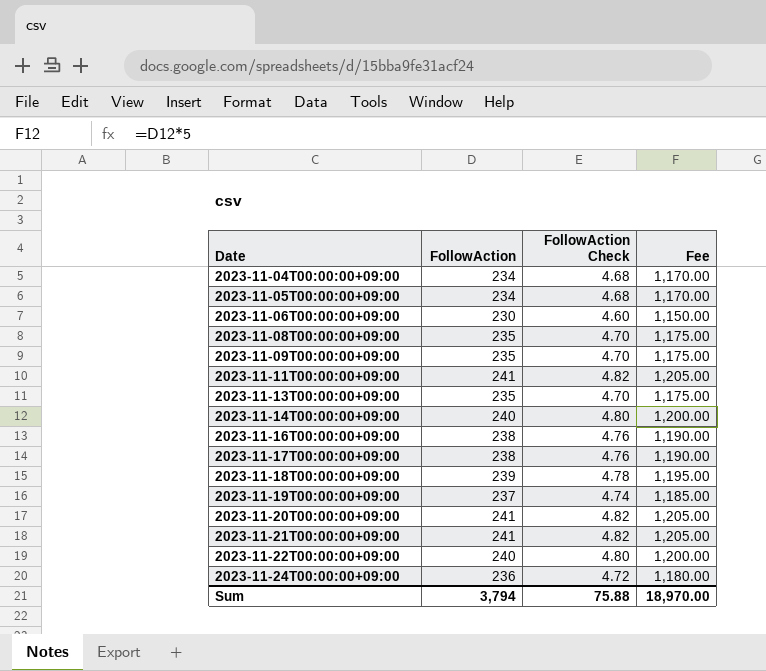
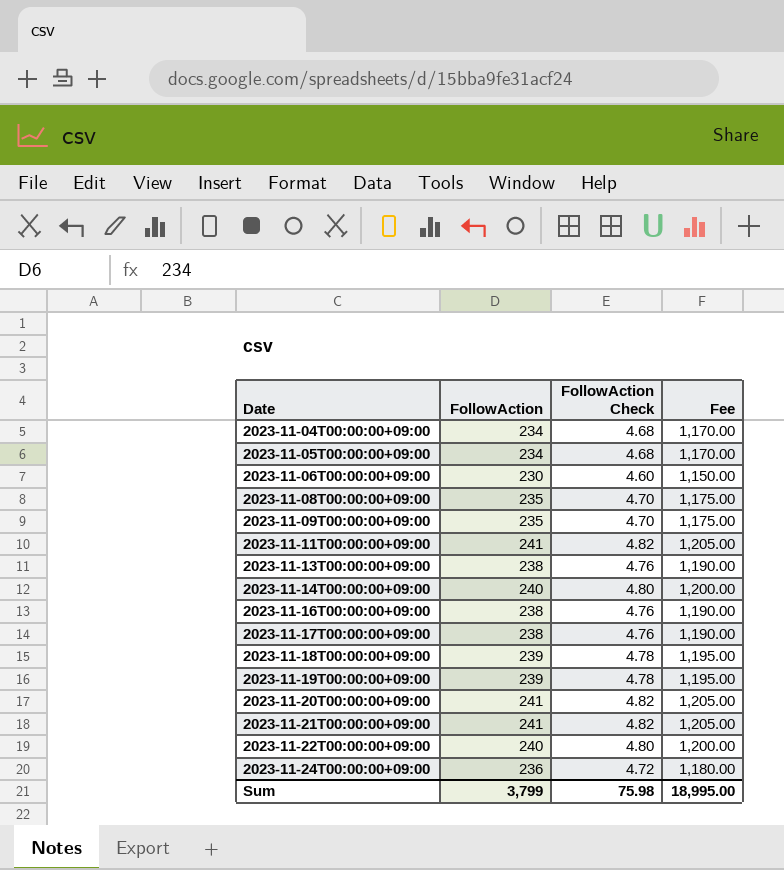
2023-11-13T00:00:00+09:00 | FollowAction: 235 -> 238
2023-11-13T00:00:00+09:00 | FollowAction Check: 4.70 -> 4.76
2023-11-13T00:00:00+09:00 | Fee: 1,175.00 -> 1,190.00
2023-11-19T00:00:00+09:00 | FollowAction: 237 -> 239
2023-11-19T00:00:00+09:00 | FollowAction Check: 4.74 -> 4.78
2023-11-19T00:00:00+09:00 | Fee: 1,185.00 -> 1,195.00
Sum | FollowAction: 3,794 -> 3,799
Sum | FollowAction Check: 75.88 -> 75.98
Sum | Fee: 18,970.00 -> 18,995.00

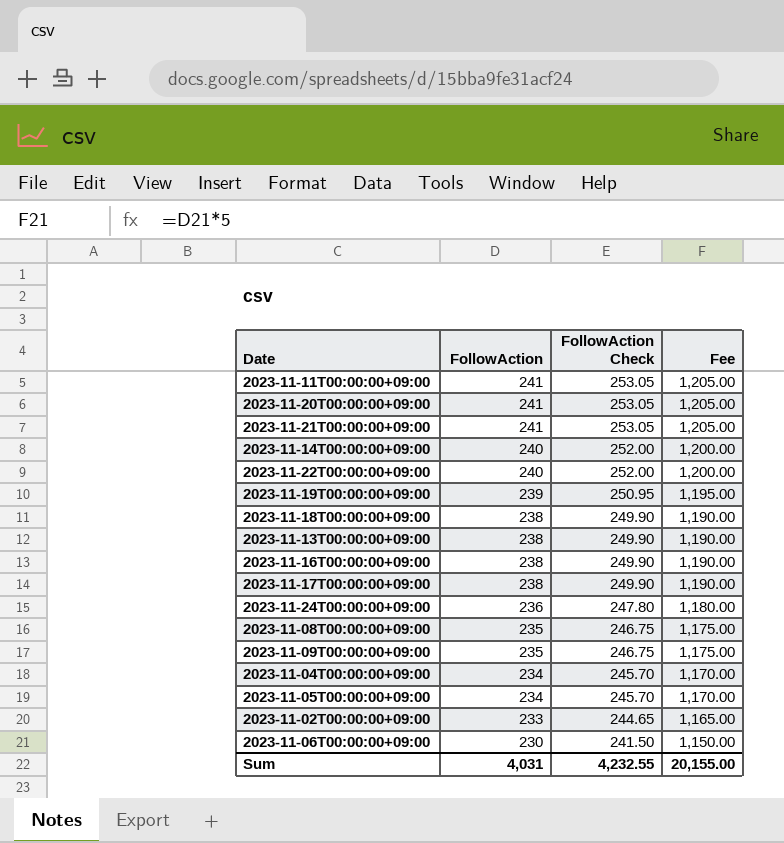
row order: Date ascending -> FollowAction descending
column FollowAction Check | formula: [FollowAction] * 0.02 -> [FollowAction] * 1.05
2023-11-18T00:00:00+09:00 | FollowAction: 239 -> 238
2023-11-18T00:00:00+09:00 | Fee: 1,195.00 -> 1,190.00
row 2023-11-02T00:00:00+09:00: none -> 233 | 244.65 | 1,165.00
Sum | FollowAction: 3,799 -> 4,031
Sum | FollowAction Check: 75.98 -> 4,232.55
Sum | Fee: 18,995.00 -> 20,155.00

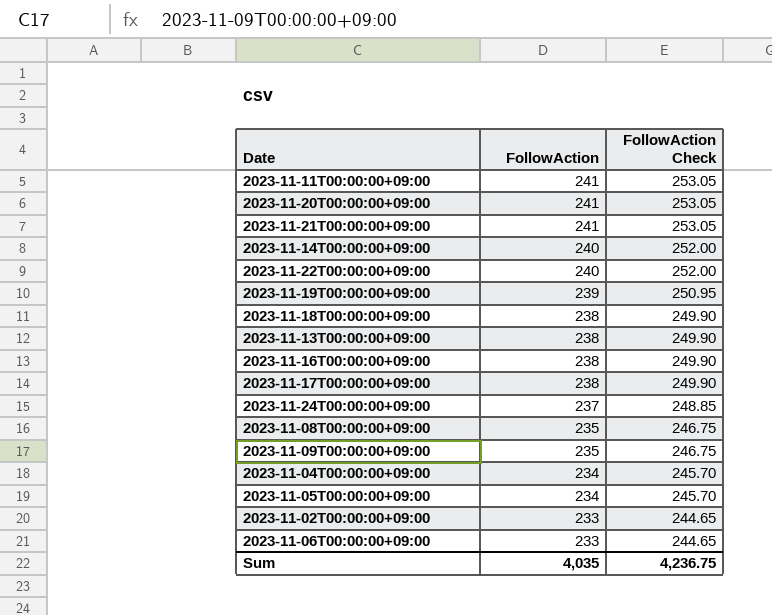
column Fee | formula: [FollowAction] * 5 -> none
2023-11-24T00:00:00+09:00 | FollowAction: 236 -> 237
2023-11-24T00:00:00+09:00 | FollowAction Check: 247.80 -> 248.85
2023-11-06T00:00:00+09:00 | FollowAction: 230 -> 233
2023-11-06T00:00:00+09:00 | FollowAction Check: 241.50 -> 244.65
Sum | FollowAction: 4,031 -> 4,035
Sum | FollowAction Check: 4,232.55 -> 4,236.75

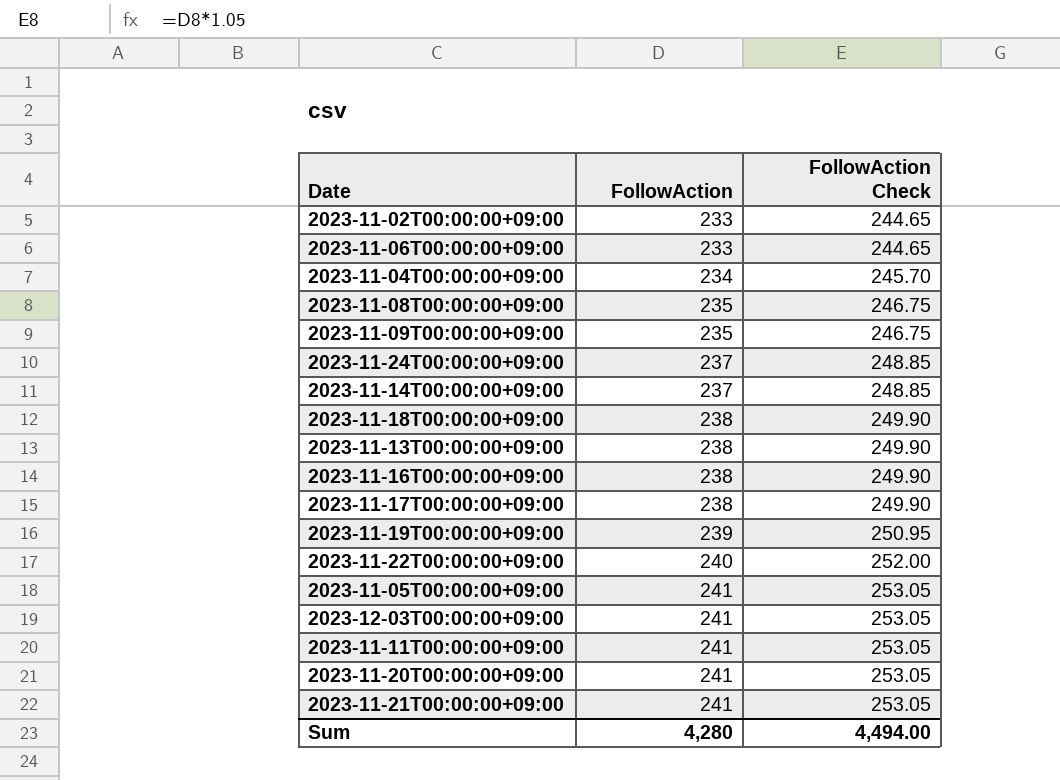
row order: FollowAction descending -> FollowAction ascending
2023-11-14T00:00:00+09:00 | FollowAction: 240 -> 237
2023-11-14T00:00:00+09:00 | FollowAction Check: 252.00 -> 248.85
2023-11-05T00:00:00+09:00 | FollowAction: 234 -> 241
2023-11-05T00:00:00+09:00 | FollowAction Check: 245.70 -> 253.05
row 2023-12-03T00:00:00+09:00: none -> 241 | 253.05
Sum | FollowAction: 4,035 -> 4,280
Sum | FollowAction Check: 4,236.75 -> 4,494.00

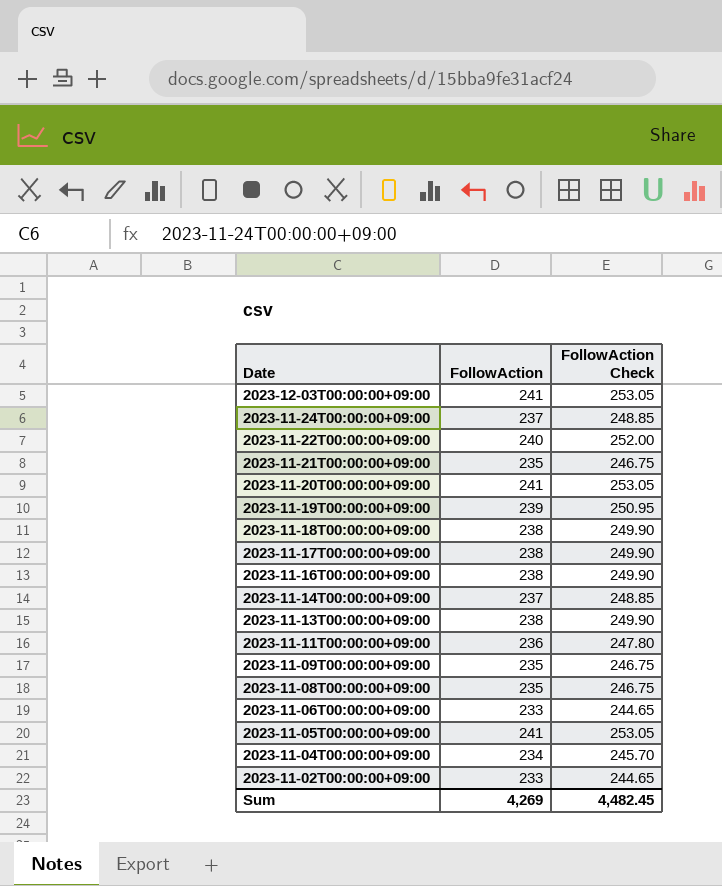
row order: FollowAction ascending -> Date descending
2023-11-21T00:00:00+09:00 | FollowAction: 241 -> 235
2023-11-21T00:00:00+09:00 | FollowAction Check: 253.05 -> 246.75
2023-11-11T00:00:00+09:00 | FollowAction: 241 -> 236
2023-11-11T00:00:00+09:00 | FollowAction Check: 253.05 -> 247.80
Sum | FollowAction: 4,280 -> 4,269
Sum | FollowAction Check: 4,494.00 -> 4,482.45

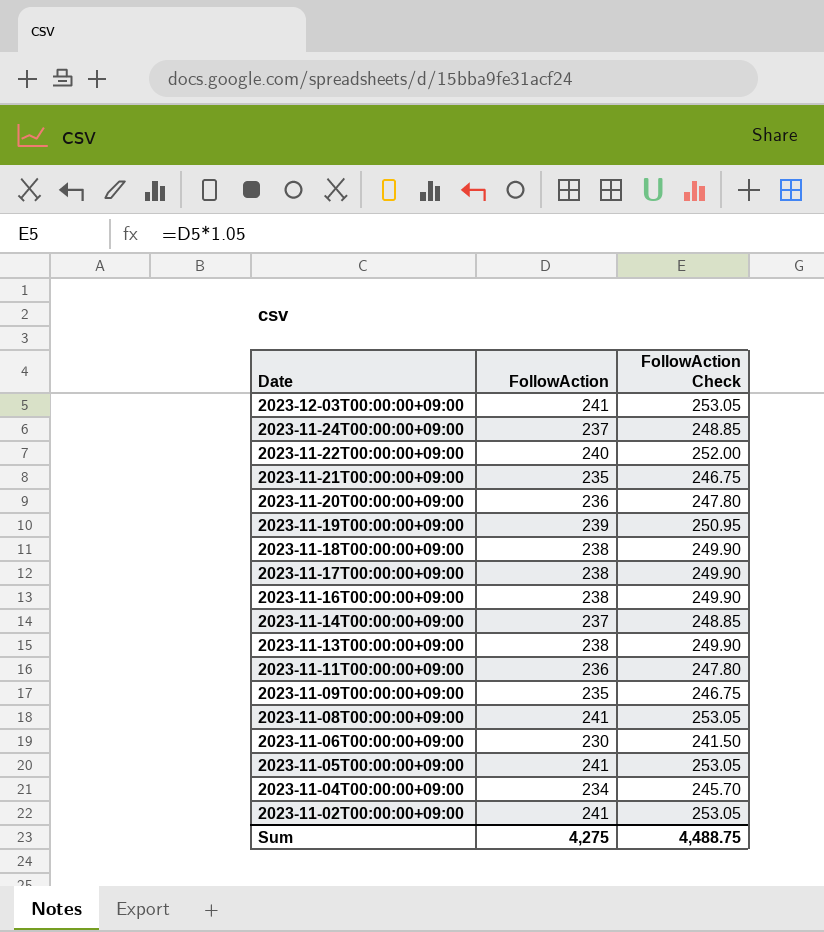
2023-11-20T00:00:00+09:00 | FollowAction: 241 -> 236
2023-11-20T00:00:00+09:00 | FollowAction Check: 253.05 -> 247.80
2023-11-08T00:00:00+09:00 | FollowAction: 235 -> 241
2023-11-08T00:00:00+09:00 | FollowAction Check: 246.75 -> 253.05
2023-11-06T00:00:00+09:00 | FollowAction: 233 -> 230
2023-11-06T00:00:00+09:00 | FollowAction Check: 244.65 -> 241.50
2023-11-02T00:00:00+09:00 | FollowAction: 233 -> 241
2023-11-02T00:00:00+09:00 | FollowAction Check: 244.65 -> 253.05
Sum | FollowAction: 4,269 -> 4,275
Sum | FollowAction Check: 4,482.45 -> 4,488.75

